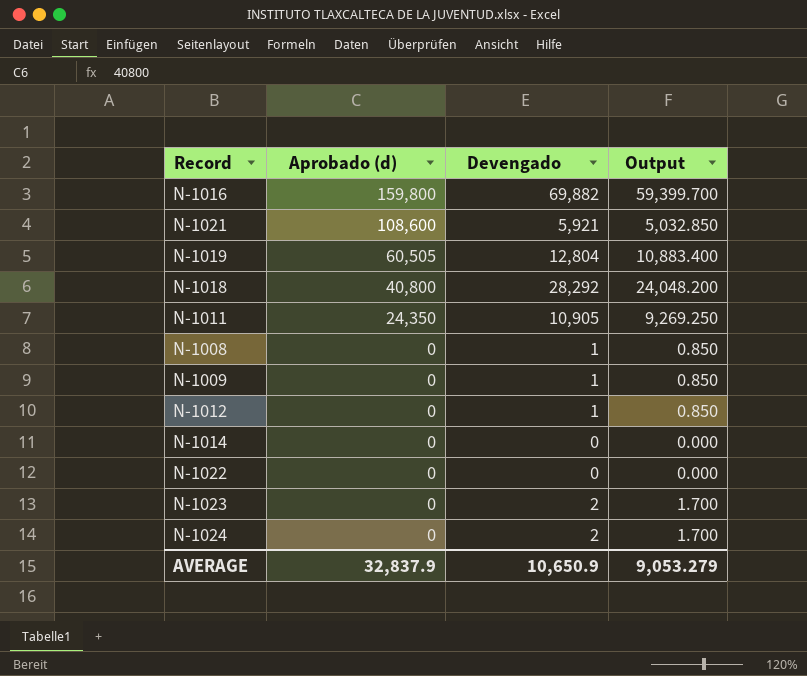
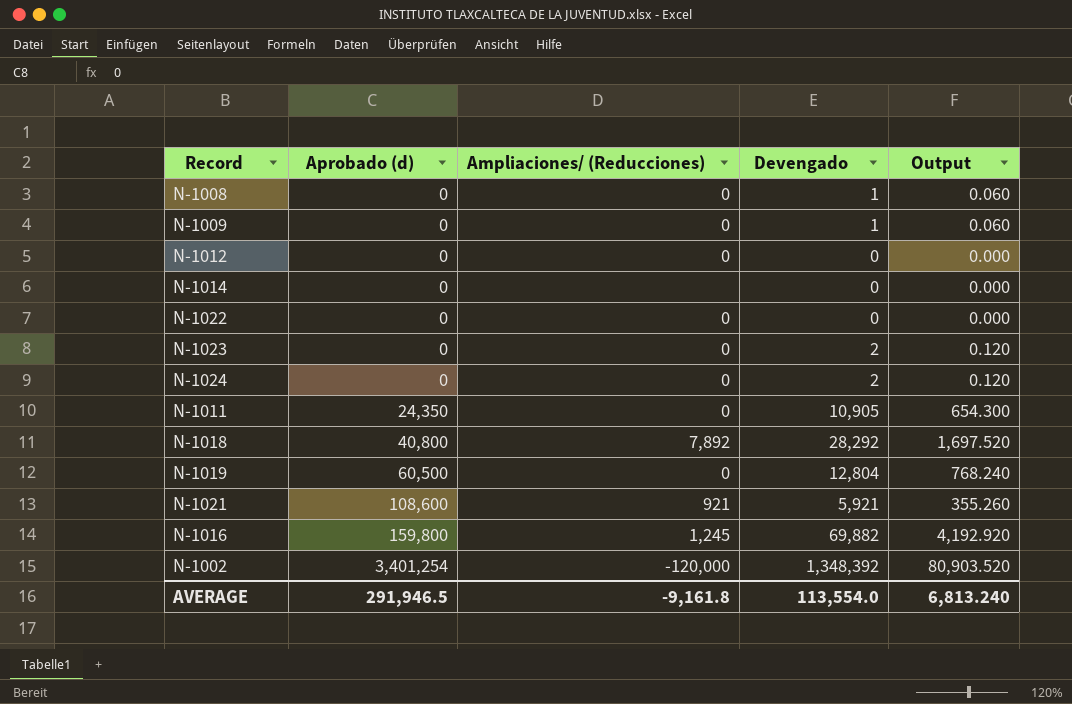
row order: Aprobado (d) descending -> Aprobado (d) ascending
column Ampliaciones/ (Reducciones) | position: none -> 3
column Output | formula: [Devengado] * 0.85 -> [Devengado] * 0.06
N-1012 | Devengado: 1 -> 0
N-1019 | Aprobado (d): 60,505 -> 60,500
row N-1002: none -> 3,401,254 | -120,000 | 1,348,392 | 80,903.520
AVERAGE | Aprobado (d): 32,837.9 -> 291,946.5
AVERAGE | Devengado: 10,650.9 -> 113,554.0
AVERAGE | Output: 9,053.279 -> 6,813.240

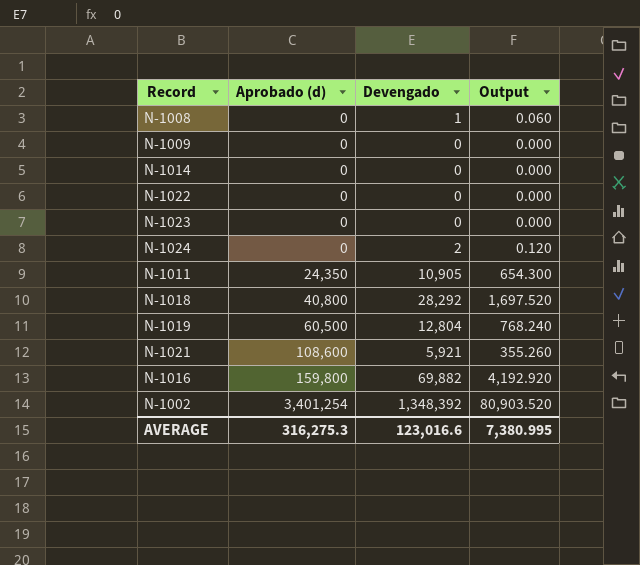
column Ampliaciones/ (Reducciones) | position: 3 -> none
row N-1012: 0 | 0 | 0 | 0.000 -> none
N-1009 | Devengado: 1 -> 0
N-1009 | Output: 0.060 -> 0.000
N-1023 | Devengado: 2 -> 0
N-1023 | Output: 0.120 -> 0.000
AVERAGE | Aprobado (d): 291,946.5 -> 316,275.3
AVERAGE | Devengado: 113,554.0 -> 123,016.6
AVERAGE | Output: 6,813.240 -> 7,380.995

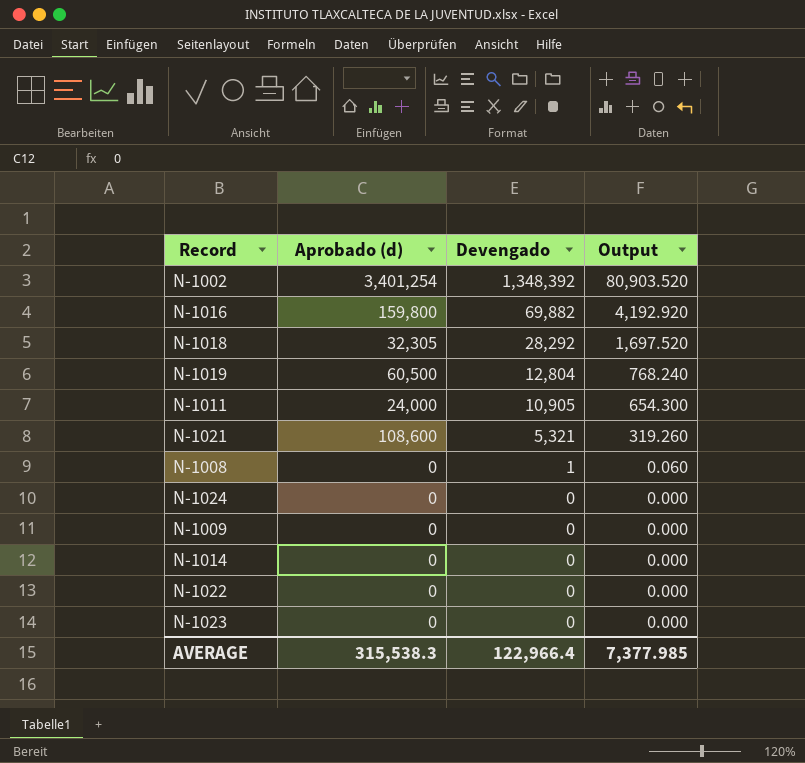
row order: Aprobado (d) ascending -> Devengado descending
N-1018 | Aprobado (d): 40,800 -> 32,305
N-1011 | Aprobado (d): 24,350 -> 24,000
N-1021 | Devengado: 5,921 -> 5,321
N-1021 | Output: 355.260 -> 319.260
N-1024 | Devengado: 2 -> 0
N-1024 | Output: 0.120 -> 0.000
AVERAGE | Aprobado (d): 316,275.3 -> 315,538.3
AVERAGE | Devengado: 123,016.6 -> 122,966.4
AVERAGE | Output: 7,380.995 -> 7,377.985

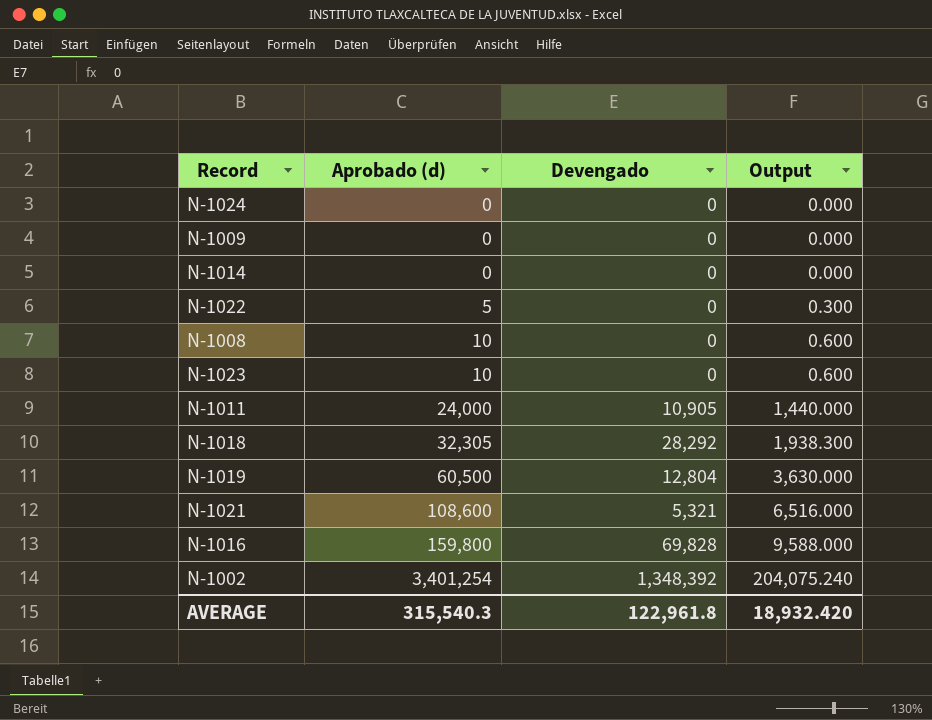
row order: Devengado descending -> Aprobado (d) ascending
column Output | formula: [Devengado] * 0.06 -> [Aprobado (d)] * 0.06
N-1022 | Aprobado (d): 0 -> 5
N-1008 | Aprobado (d): 0 -> 10
N-1008 | Devengado: 1 -> 0
N-1023 | Aprobado (d): 0 -> 10
N-1016 | Devengado: 69,882 -> 69,828
AVERAGE | Aprobado (d): 315,538.3 -> 315,540.3
AVERAGE | Devengado: 122,966.4 -> 122,961.8
AVERAGE | Output: 7,377.985 -> 18,932.420

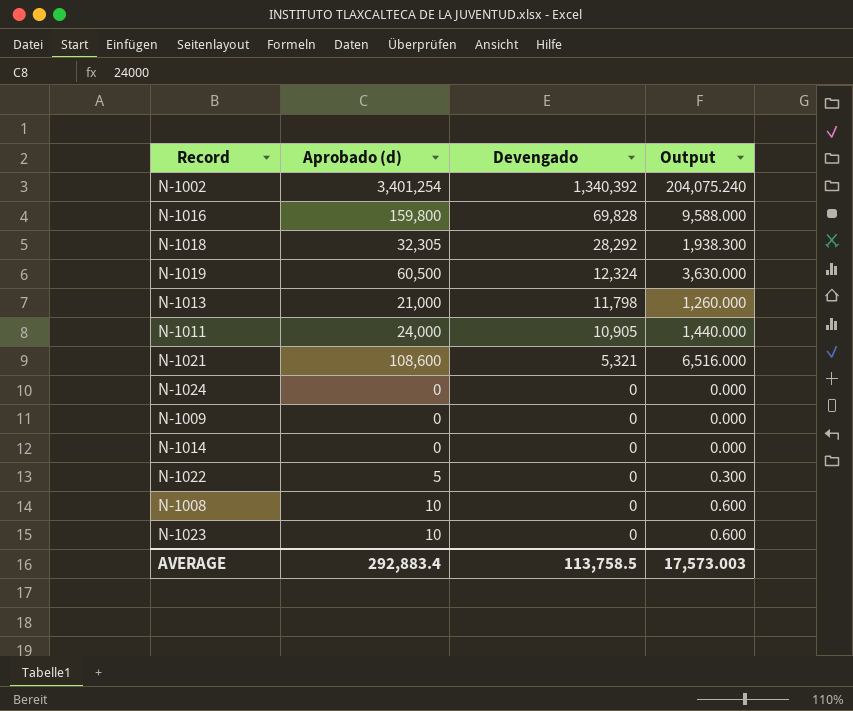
row order: Aprobado (d) ascending -> Devengado descending
N-1002 | Devengado: 1,348,392 -> 1,340,392
N-1019 | Devengado: 12,804 -> 12,324
row N-1013: none -> 21,000 | 11,798 | 1,260.000
AVERAGE | Aprobado (d): 315,540.3 -> 292,883.4
AVERAGE | Devengado: 122,961.8 -> 113,758.5
AVERAGE | Output: 18,932.420 -> 17,573.003

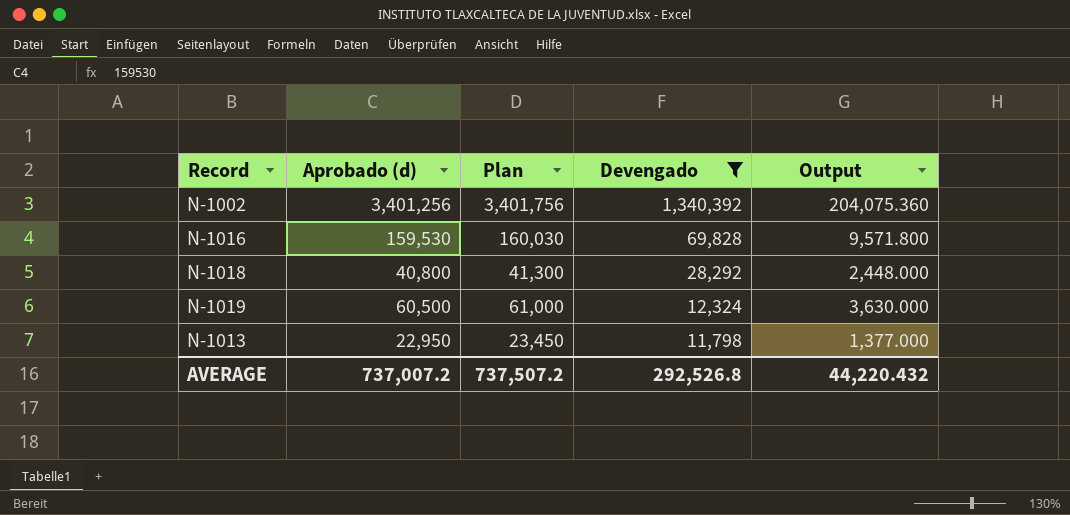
filter: none -> Devengado >= 11,798
column Plan | formula: none -> [Aprobado (d)] + 500
N-1002 | Aprobado (d): 3,401,254 -> 3,401,256
N-1002 | Output: 204,075.240 -> 204,075.360
N-1016 | Aprobado (d): 159,800 -> 159,530
N-1016 | Output: 9,588.000 -> 9,571.800
N-1018 | Aprobado (d): 32,305 -> 40,800
N-1018 | Output: 1,938.300 -> 2,448.000
N-1013 | Aprobado (d): 21,000 -> 22,950
N-1013 | Output: 1,260.000 -> 1,377.000
AVERAGE | Aprobado (d): 292,883.4 -> 737,007.2
AVERAGE | Devengado: 113,758.5 -> 292,526.8
AVERAGE | Output: 17,573.003 -> 44,220.432

